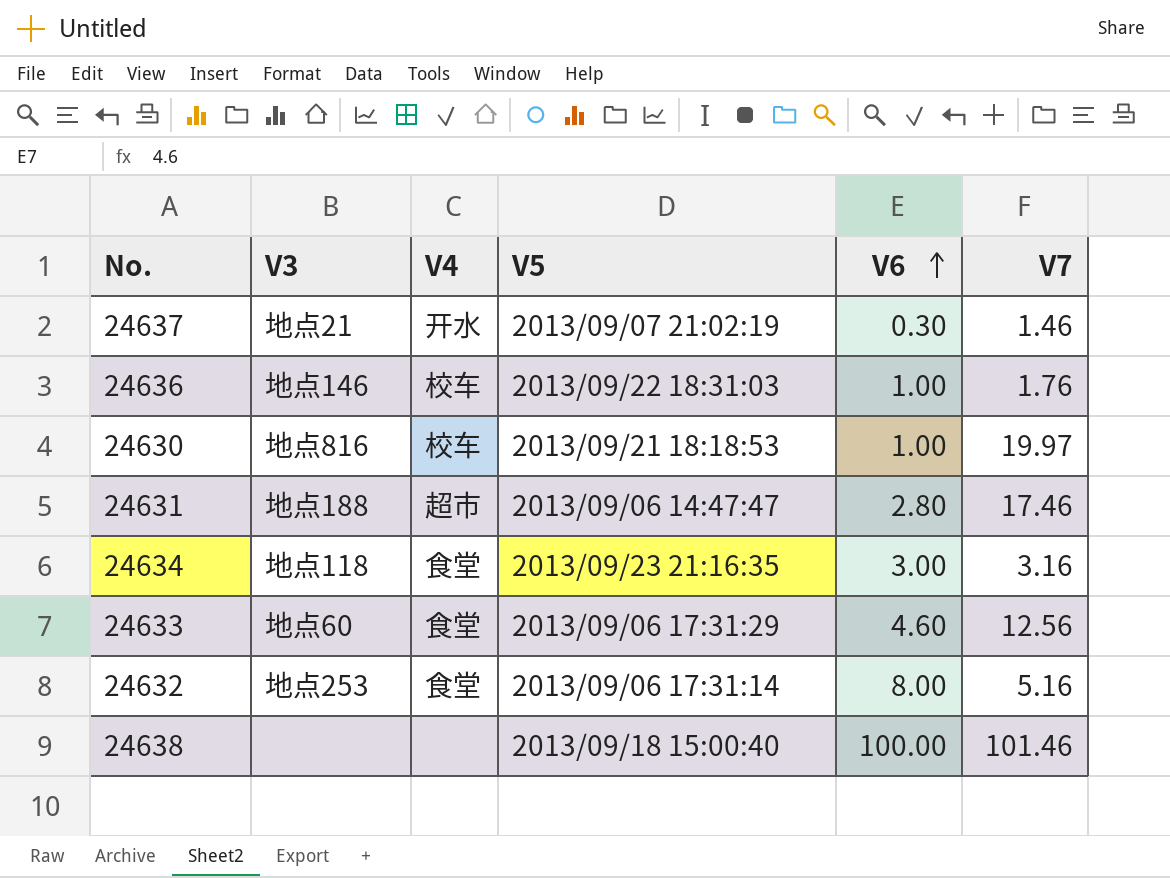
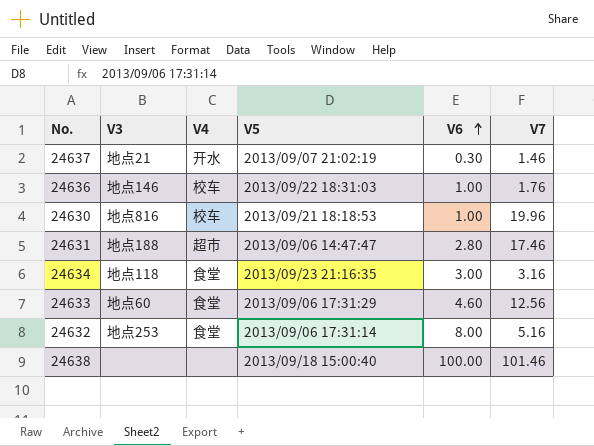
24630 | V7: 19.97 -> 19.96

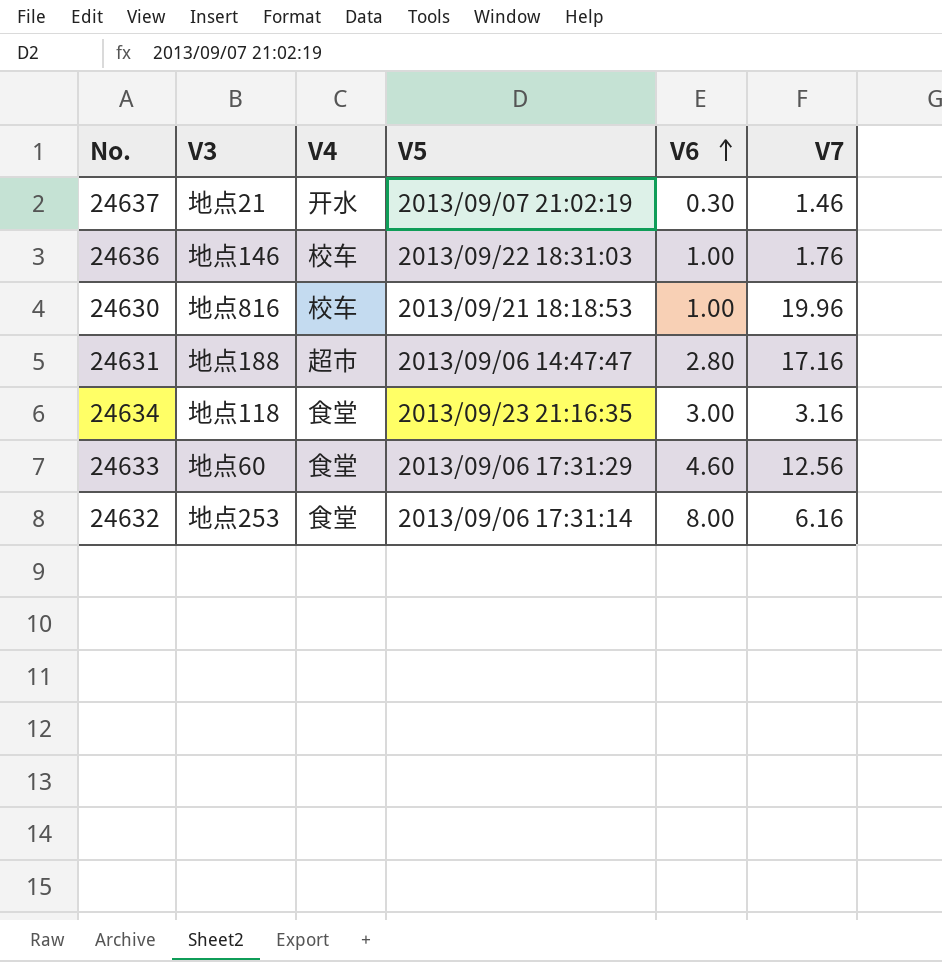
row 24638: none | none | 2013/09/18 15:00:40 | 100.00 | 101.46 -> none
24631 | V7: 17.46 -> 17.16
24632 | V7: 5.16 -> 6.16

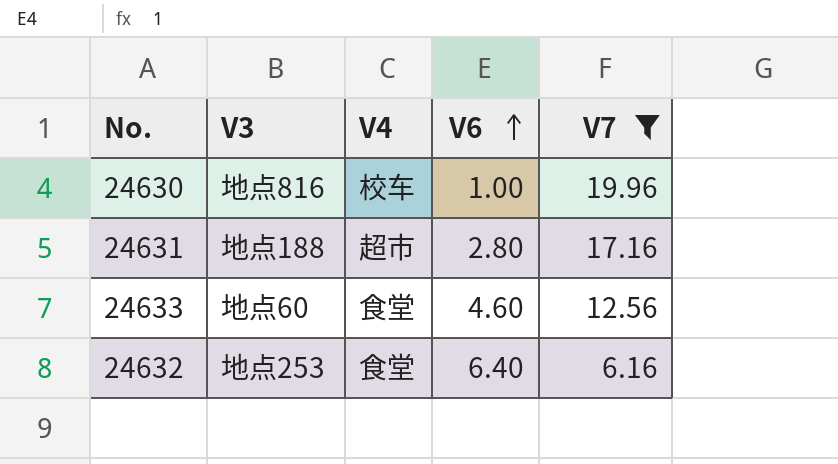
filter: none -> V7 >= 6.16
column V5 | position: 4 -> none
24632 | V6: 8.00 -> 6.40

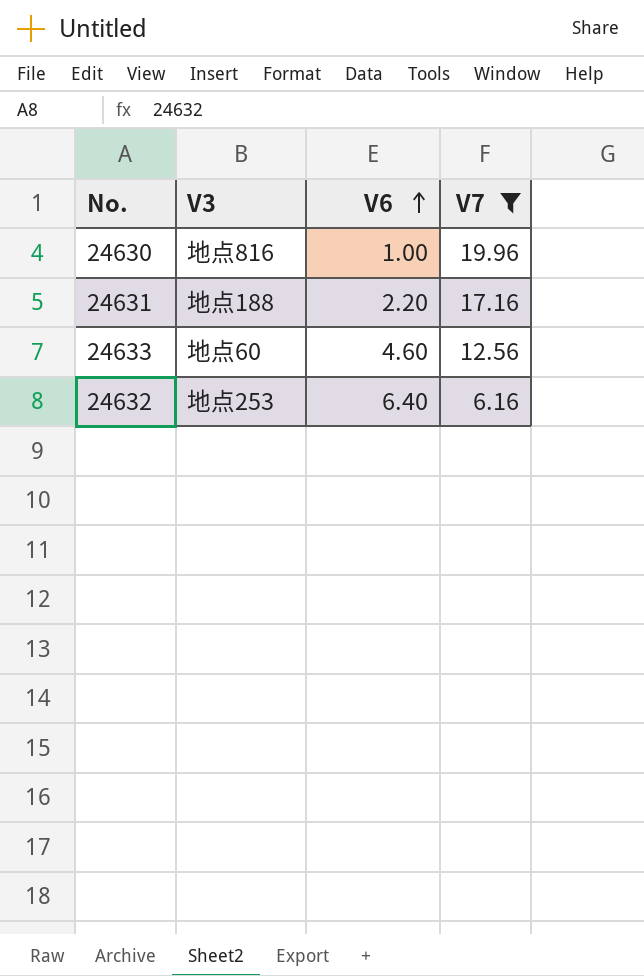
column V4 | position: 3 -> none
24631 | V6: 2.80 -> 2.20

